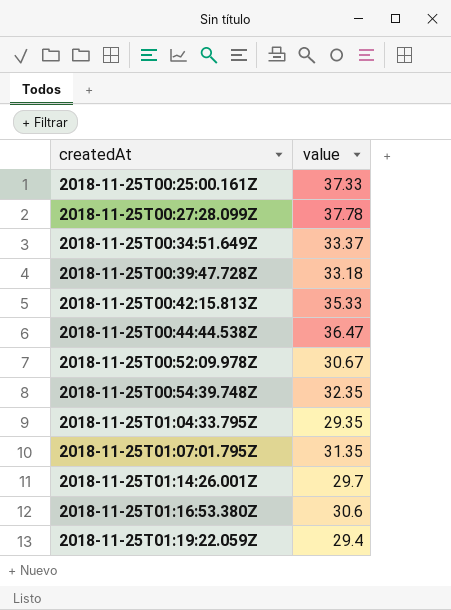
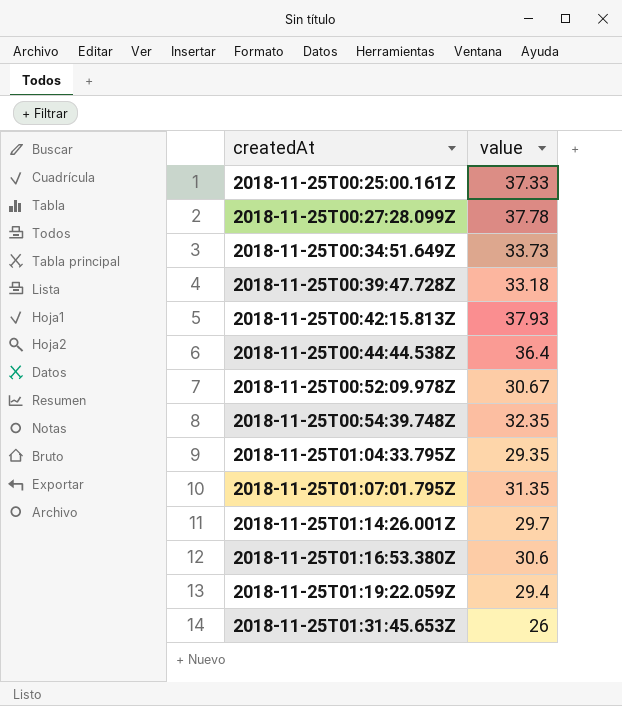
2018-11-25T00:34:51.649Z | value: 33.37 -> 33.73
2018-11-25T00:42:15.813Z | value: 35.33 -> 37.93
2018-11-25T00:44:44.538Z | value: 36.47 -> 36.4
row 2018-11-25T01:31:45.653Z: none -> 26

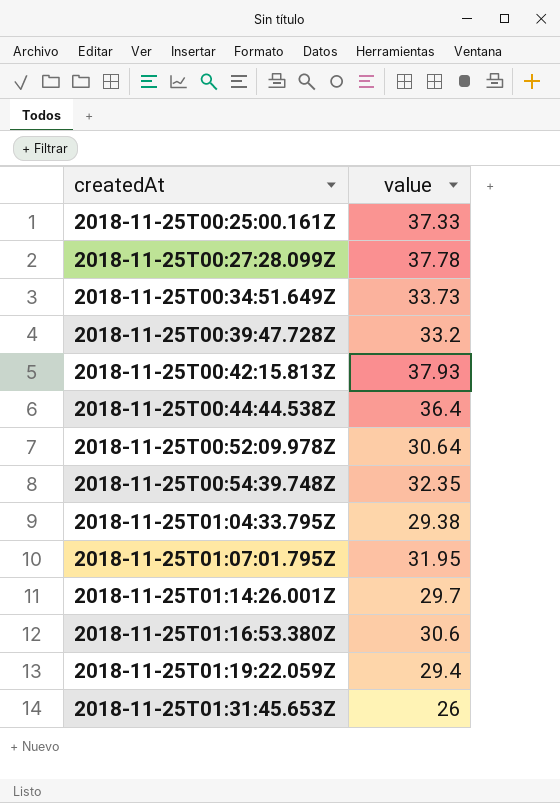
2018-11-25T00:39:47.728Z | value: 33.18 -> 33.2
2018-11-25T00:52:09.978Z | value: 30.67 -> 30.64
2018-11-25T01:04:33.795Z | value: 29.35 -> 29.38
2018-11-25T01:07:01.795Z | value: 31.35 -> 31.95

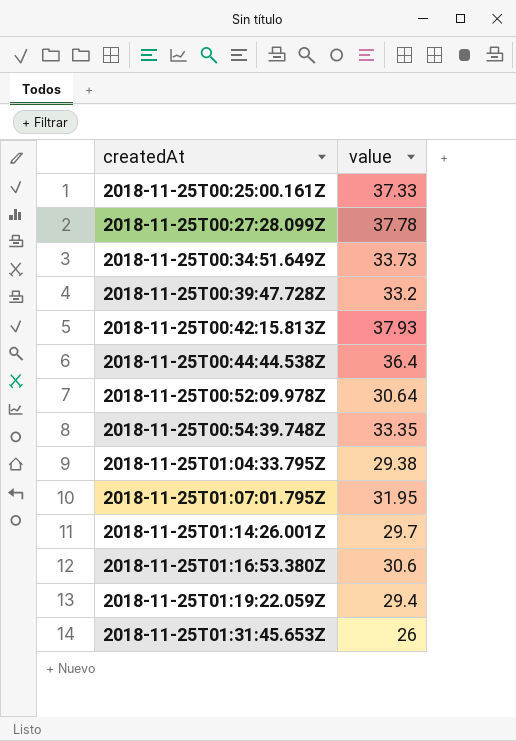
2018-11-25T00:54:39.748Z | value: 32.35 -> 33.35

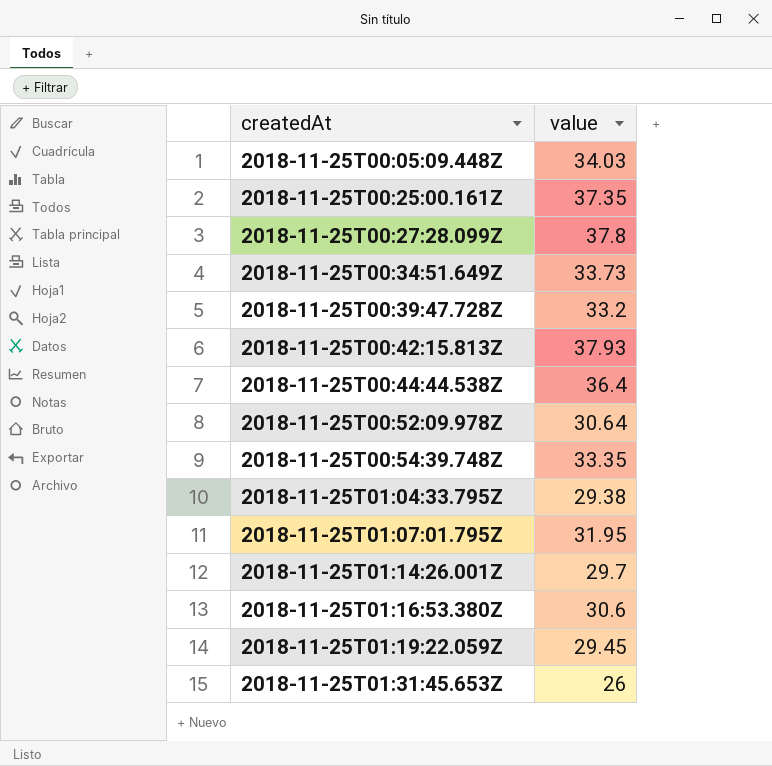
row 2018-11-25T00:05:09.448Z: none -> 34.03
2018-11-25T00:25:00.161Z | value: 37.33 -> 37.35
2018-11-25T00:27:28.099Z | value: 37.78 -> 37.8
2018-11-25T01:19:22.059Z | value: 29.4 -> 29.45

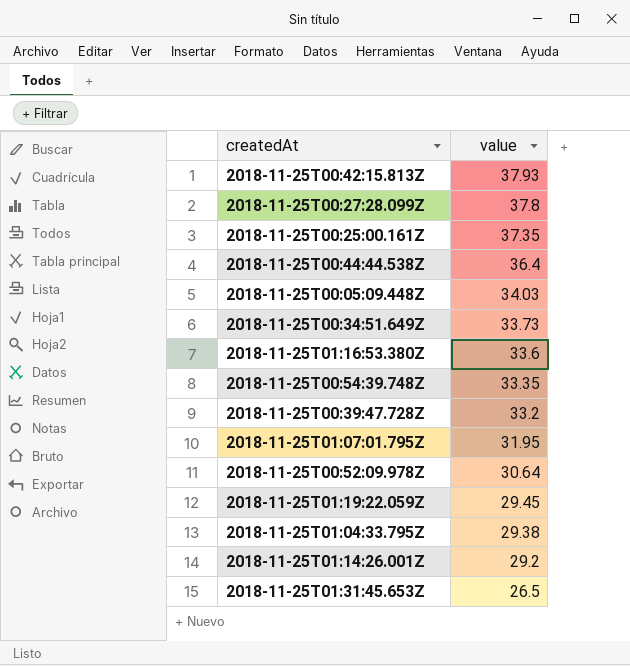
row order: createdAt ascending -> value descending
2018-11-25T01:16:53.380Z | value: 30.6 -> 33.6
2018-11-25T01:14:26.001Z | value: 29.7 -> 29.2
2018-11-25T01:31:45.653Z | value: 26 -> 26.5

